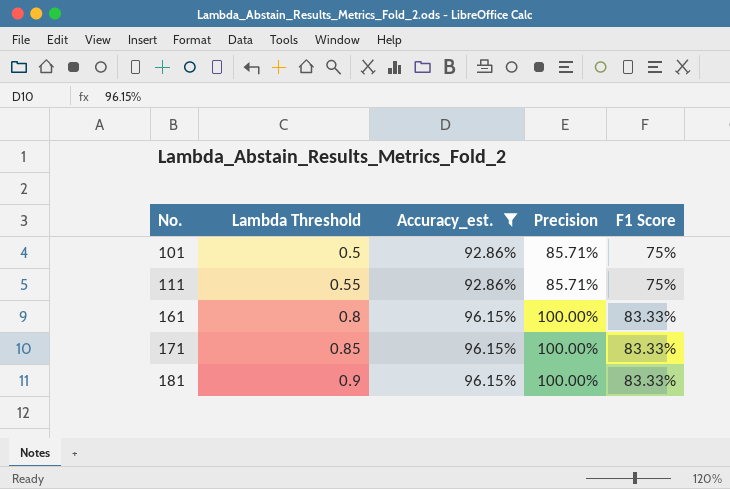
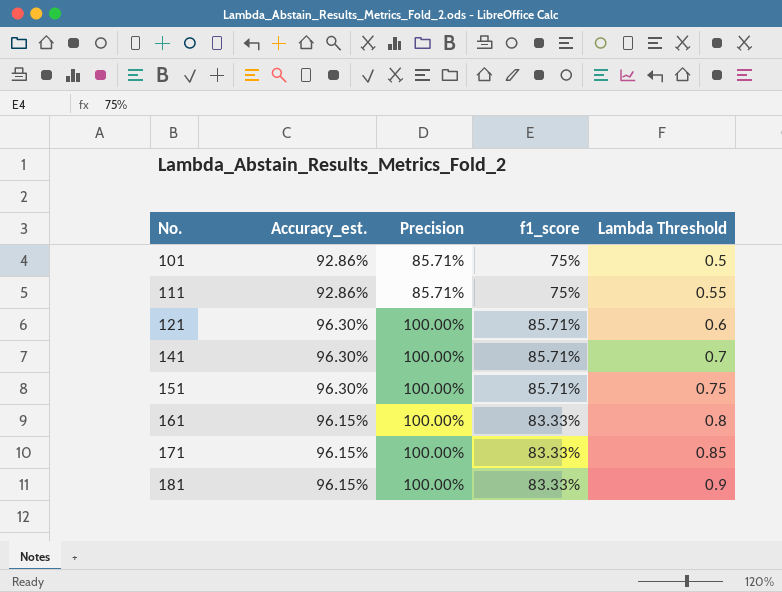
filter: Accuracy_est. != 96.30% -> none
column name: F1 Score -> f1_score
column Lambda Threshold | position: 2 -> 5

